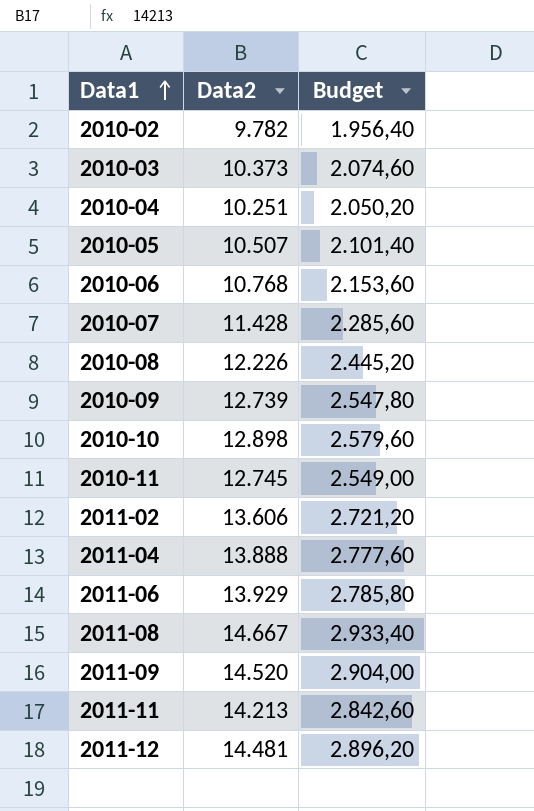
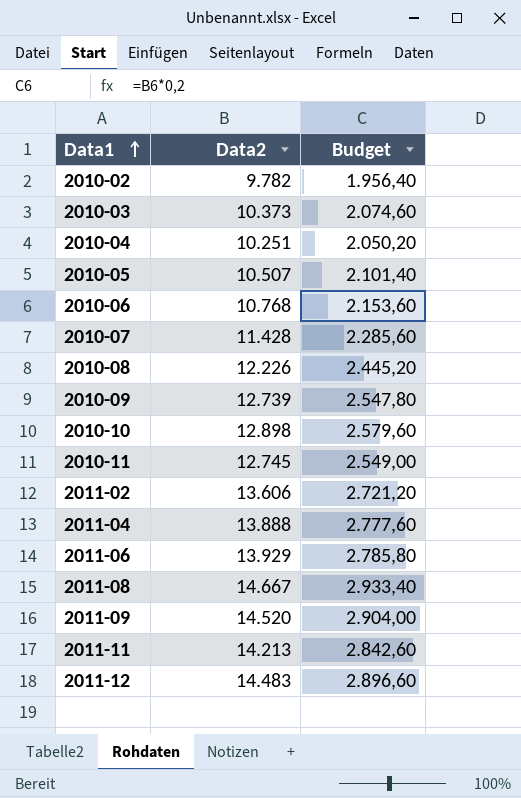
2011-12 | Data2: 14.481 -> 14.483
2011-12 | Budget: 2.896,20 -> 2.896,60

